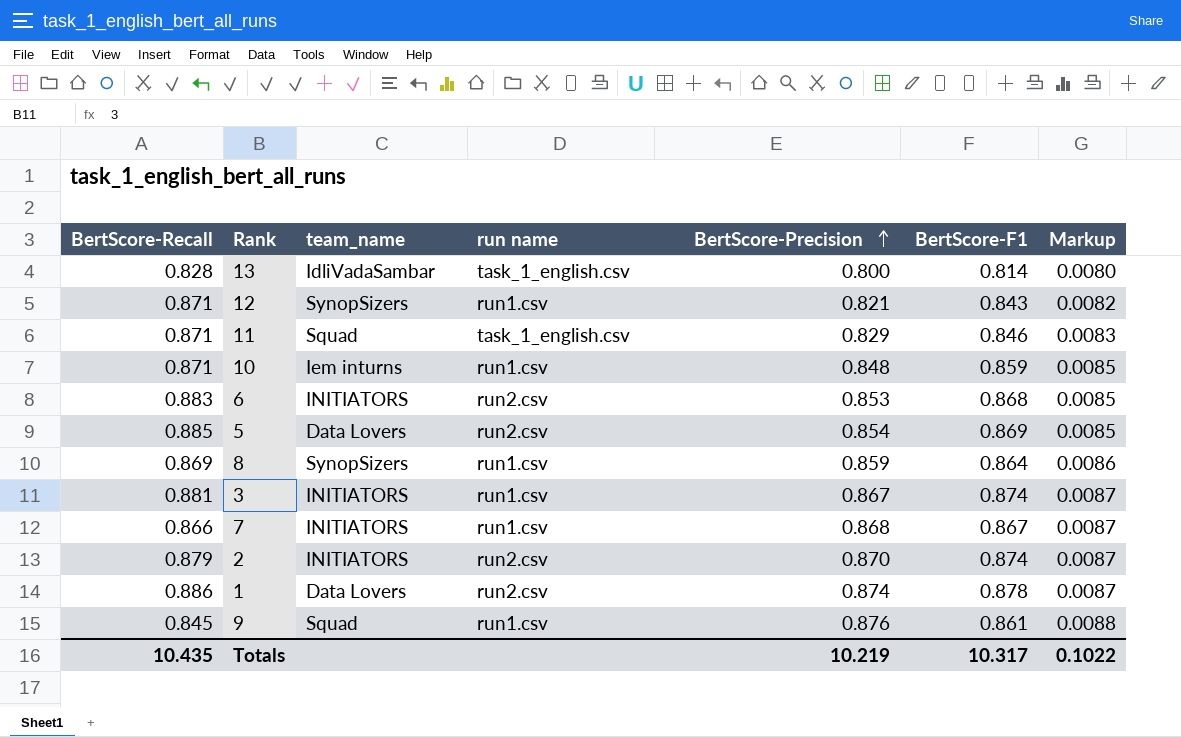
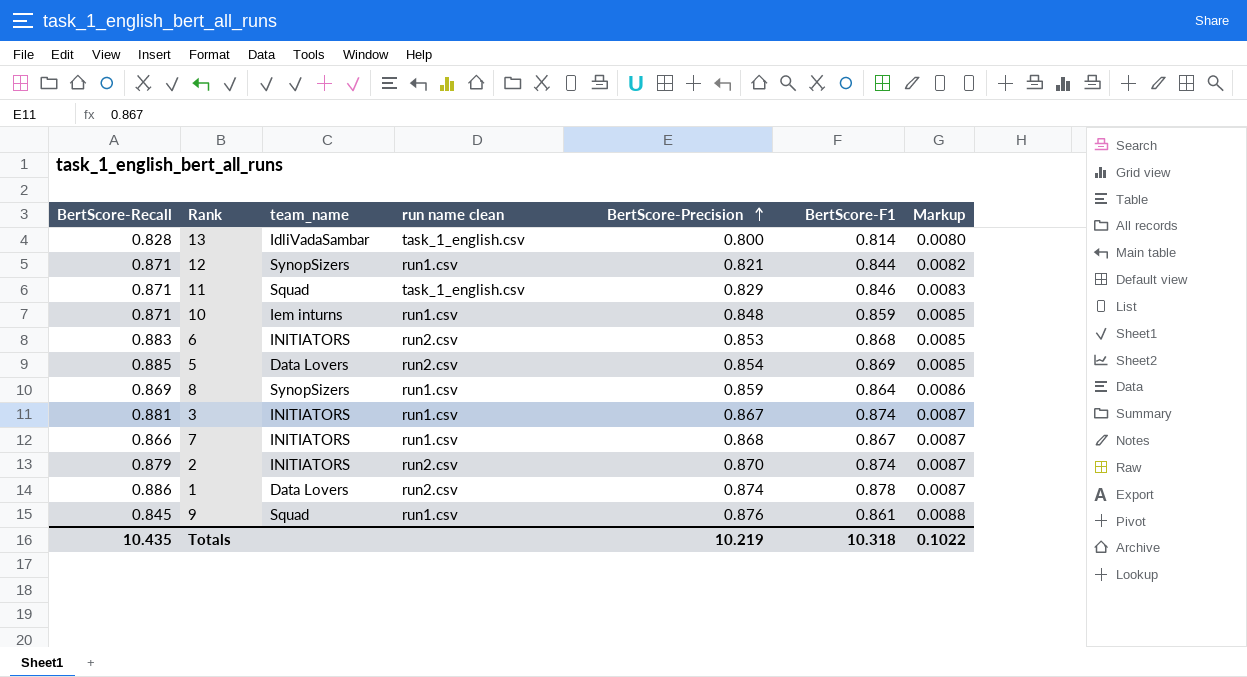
column name: run name -> run name clean
12 | BertScore-F1: 0.843 -> 0.844
Totals | BertScore-F1: 10.317 -> 10.318

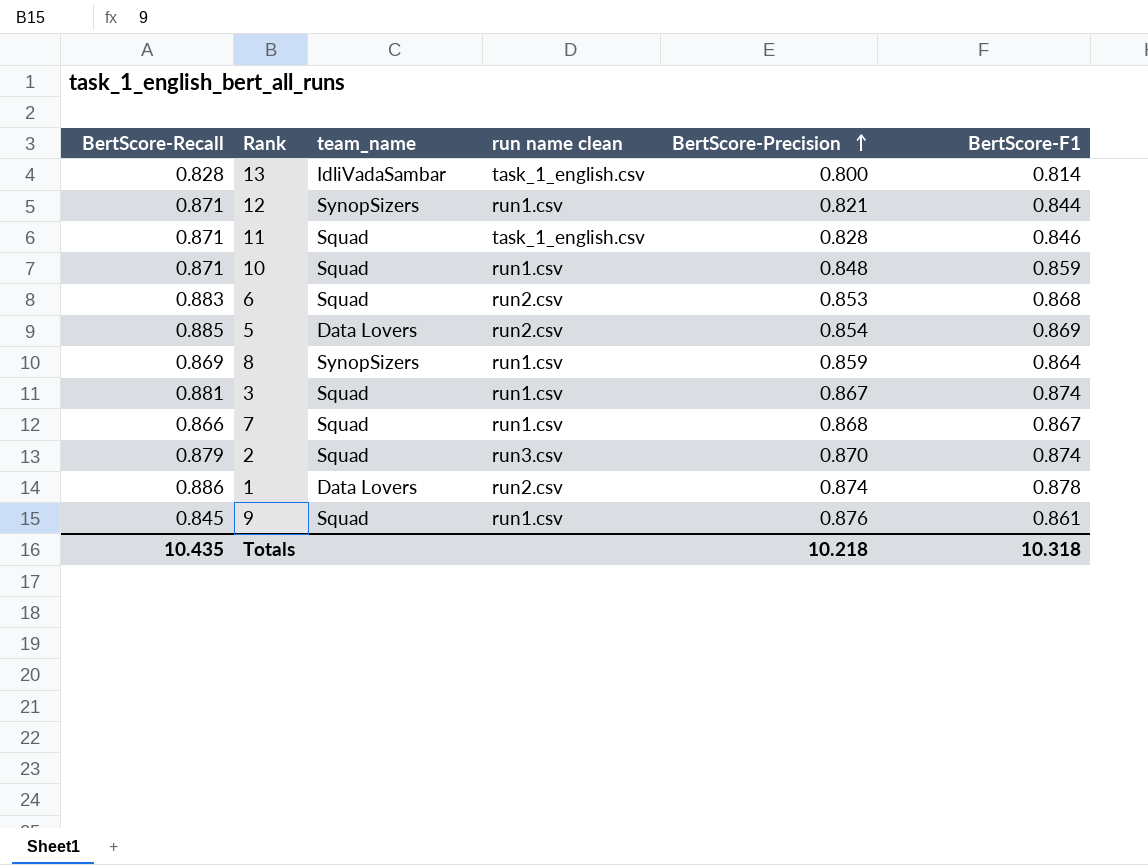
column Markup | formula: [BertScore-Precision] * 0.01 -> none
11 | BertScore-Precision: 0.829 -> 0.828
10 | team_name: Iem inturns -> Squad
6 | team_name: INITIATORS -> Squad
3 | team_name: INITIATORS -> Squad
7 | team_name: INITIATORS -> Squad
2 | team_name: INITIATORS -> Squad
2 | run name clean: run2.csv -> run3.csv
Totals | BertScore-Precision: 10.219 -> 10.218

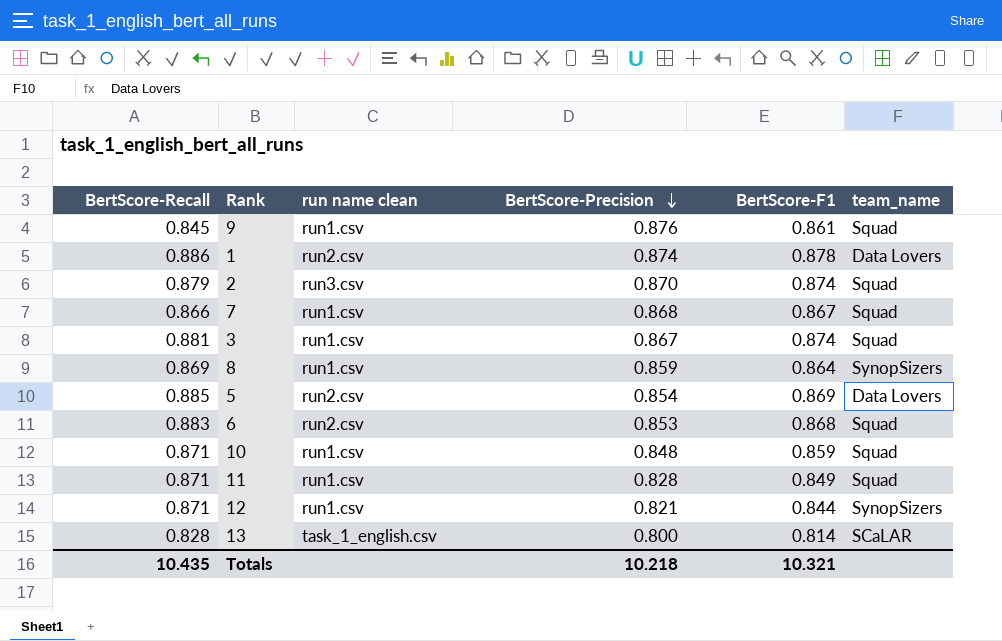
row order: BertScore-Precision ascending -> BertScore-Precision descending
column team_name | position: 3 -> 6
11 | run name clean: task_1_english.csv -> run1.csv
11 | BertScore-F1: 0.846 -> 0.849
13 | team_name: IdliVadaSambar -> SCaLAR
Totals | BertScore-F1: 10.318 -> 10.321

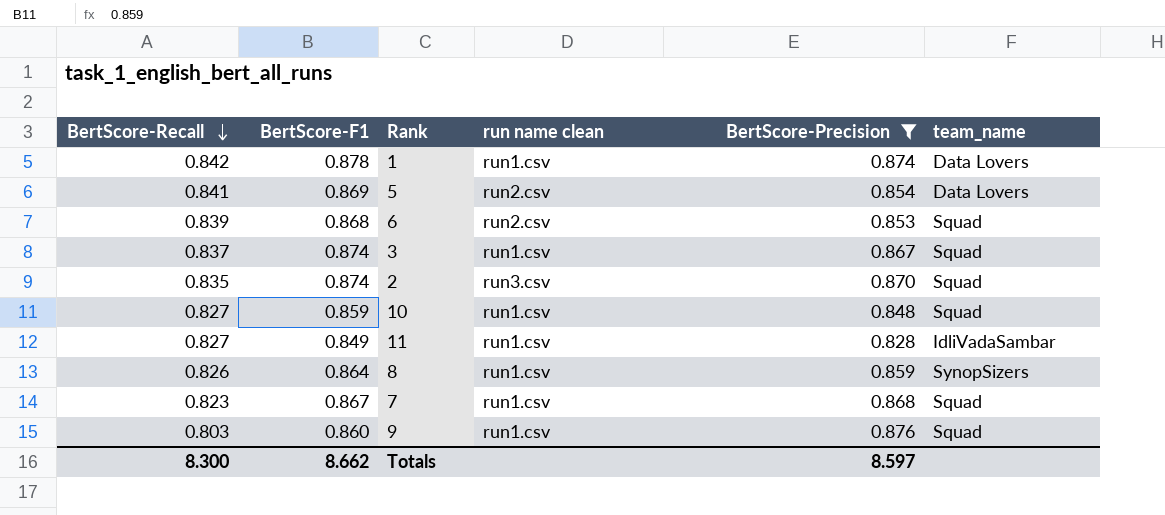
filter: none -> BertScore-Precision >= 0.828
row order: BertScore-Precision descending -> BertScore-Recall descending
column BertScore-F1 | position: 5 -> 2
1 | BertScore-Recall: 0.886 -> 0.842
1 | run name clean: run2.csv -> run1.csv
5 | BertScore-Recall: 0.885 -> 0.841
6 | BertScore-Recall: 0.883 -> 0.839
3 | BertScore-Recall: 0.881 -> 0.837
2 | BertScore-Recall: 0.879 -> 0.835
10 | BertScore-Recall: 0.871 -> 0.827
11 | BertScore-Recall: 0.871 -> 0.827
11 | team_name: Squad -> IdliVadaSambar
8 | BertScore-Recall: 0.869 -> 0.826
7 | BertScore-Recall: 0.866 -> 0.823
9 | BertScore-Recall: 0.845 -> 0.803
9 | BertScore-F1: 0.861 -> 0.860
Totals | BertScore-Recall: 10.435 -> 8.300
Totals | BertScore-F1: 10.321 -> 8.662
Totals | BertScore-Precision: 10.218 -> 8.597

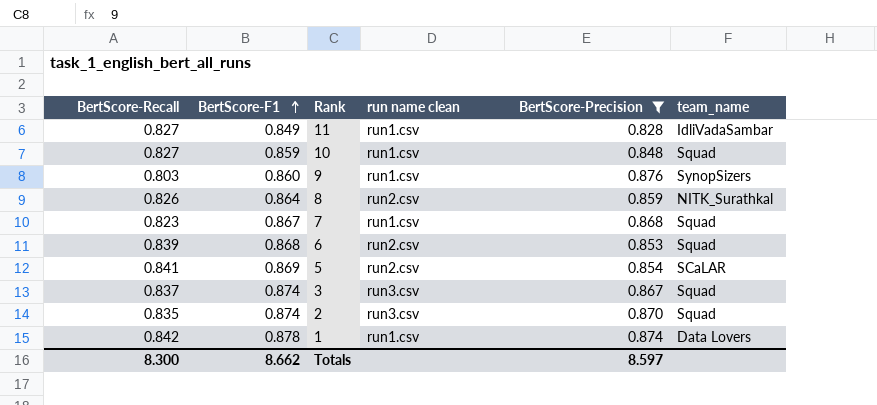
row order: BertScore-Recall descending -> BertScore-F1 ascending
9 | team_name: Squad -> SynopSizers
8 | run name clean: run1.csv -> run2.csv
8 | team_name: SynopSizers -> NITK_Surathkal
5 | team_name: Data Lovers -> SCaLAR
3 | run name clean: run1.csv -> run3.csv

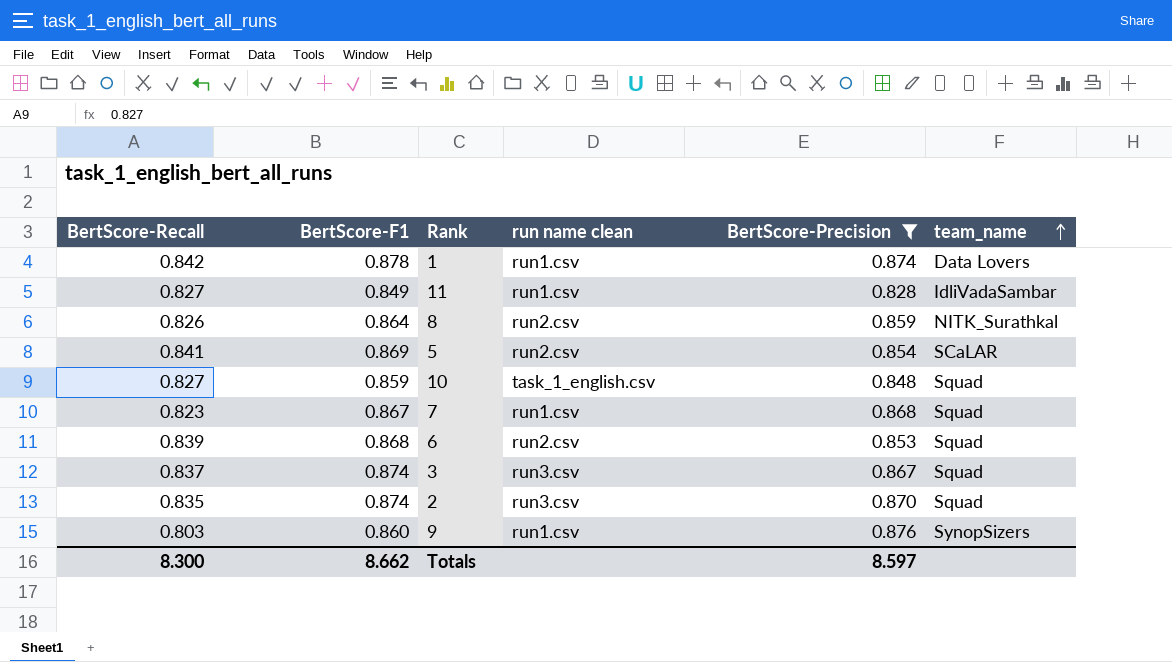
row order: BertScore-F1 ascending -> team_name ascending
10 | run name clean: run1.csv -> task_1_english.csv

